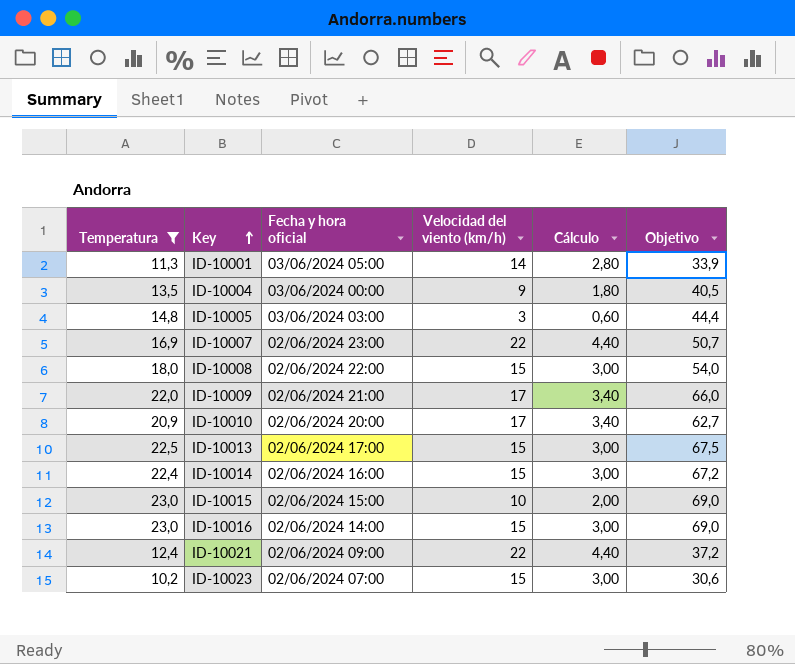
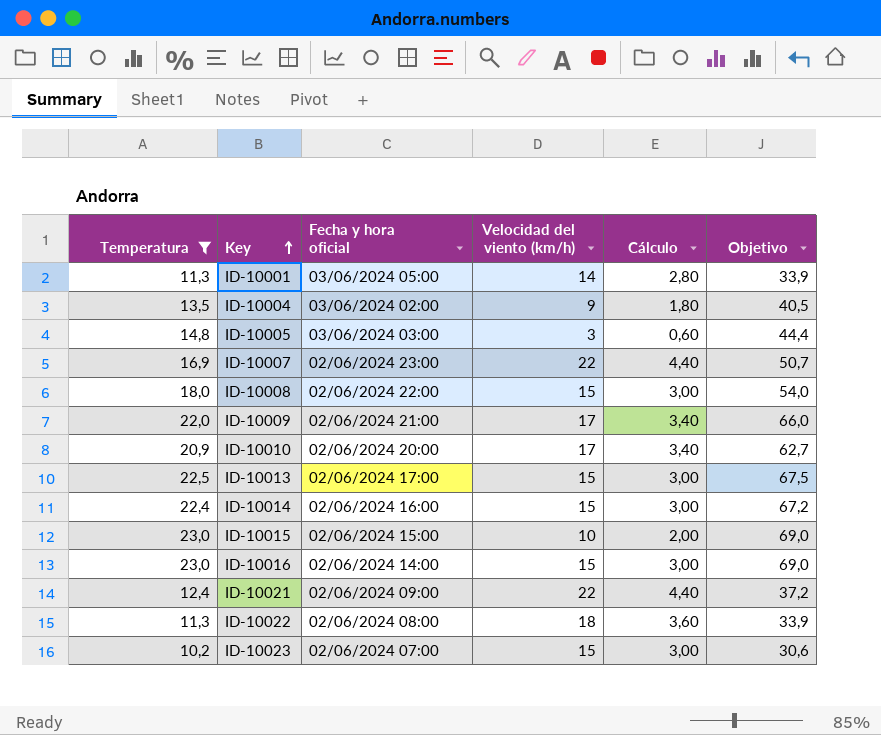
ID-10004 | Fecha y hora oficial: 03/06/2024 00:00 -> 03/06/2024 02:00
row ID-10022: none -> 11,3 | 02/06/2024 08:00 | 18 | 3,60 | 33,9

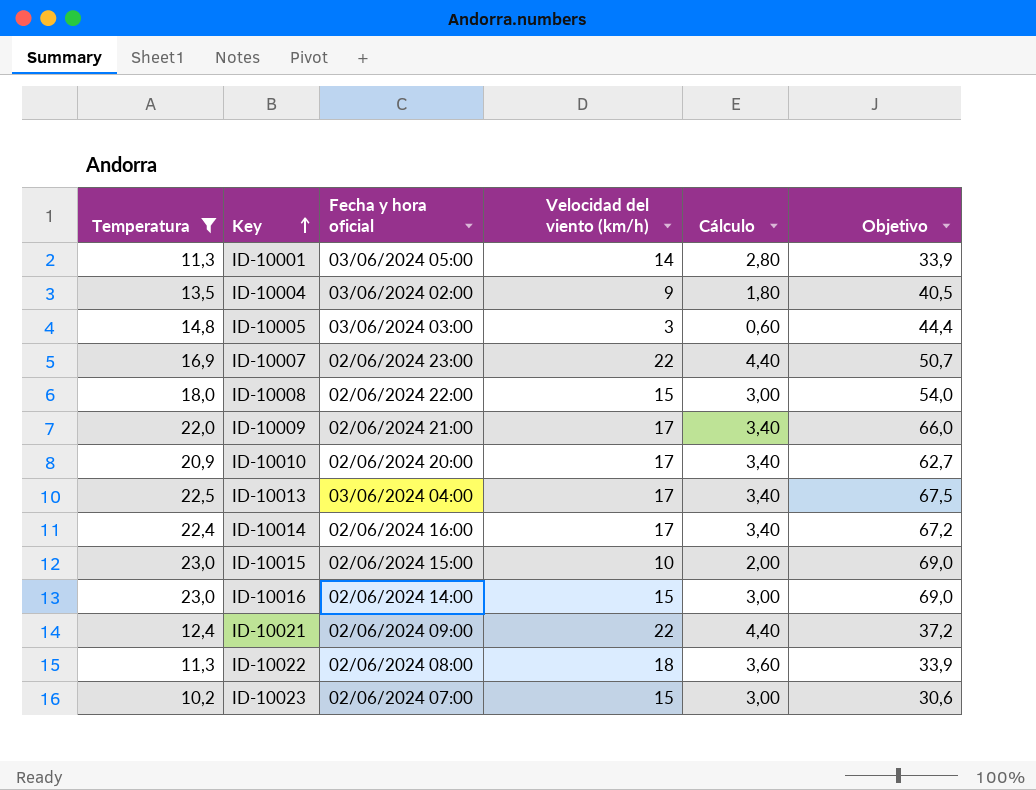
ID-10013 | Fecha y hora oficial: 02/06/2024 17:00 -> 03/06/2024 04:00
ID-10013 | Velocidad del viento (km/h): 15 -> 17
ID-10013 | Cálculo: 3,00 -> 3,40
ID-10014 | Velocidad del viento (km/h): 15 -> 17
ID-10014 | Cálculo: 3,00 -> 3,40

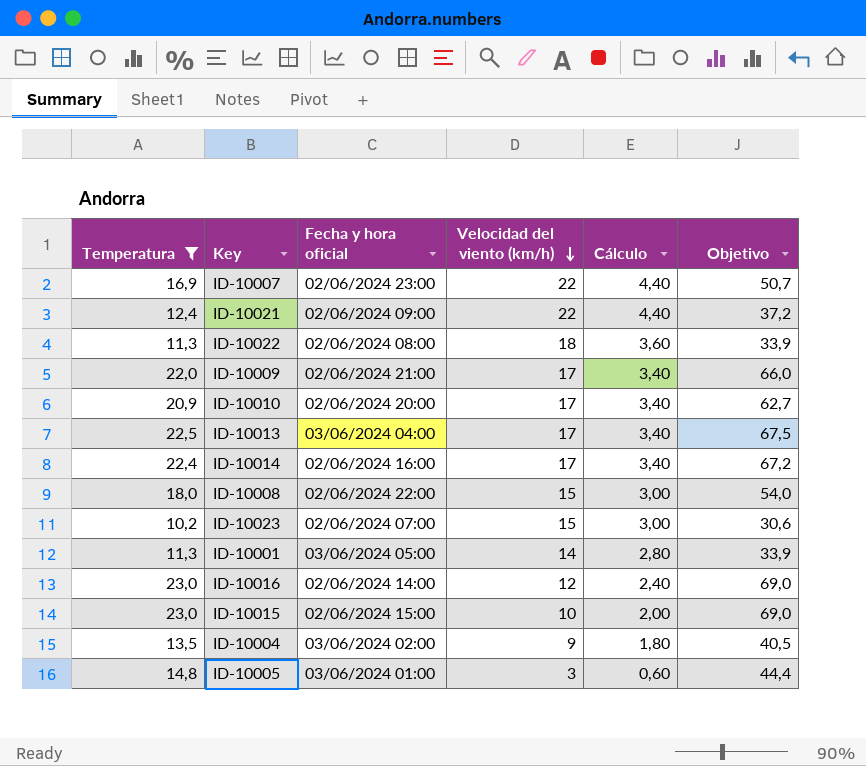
row order: Key ascending -> Velocidad del viento (km/h) descending
ID-10016 | Velocidad del viento (km/h): 15 -> 12
ID-10016 | Cálculo: 3,00 -> 2,40
ID-10005 | Fecha y hora oficial: 03/06/2024 03:00 -> 03/06/2024 01:00

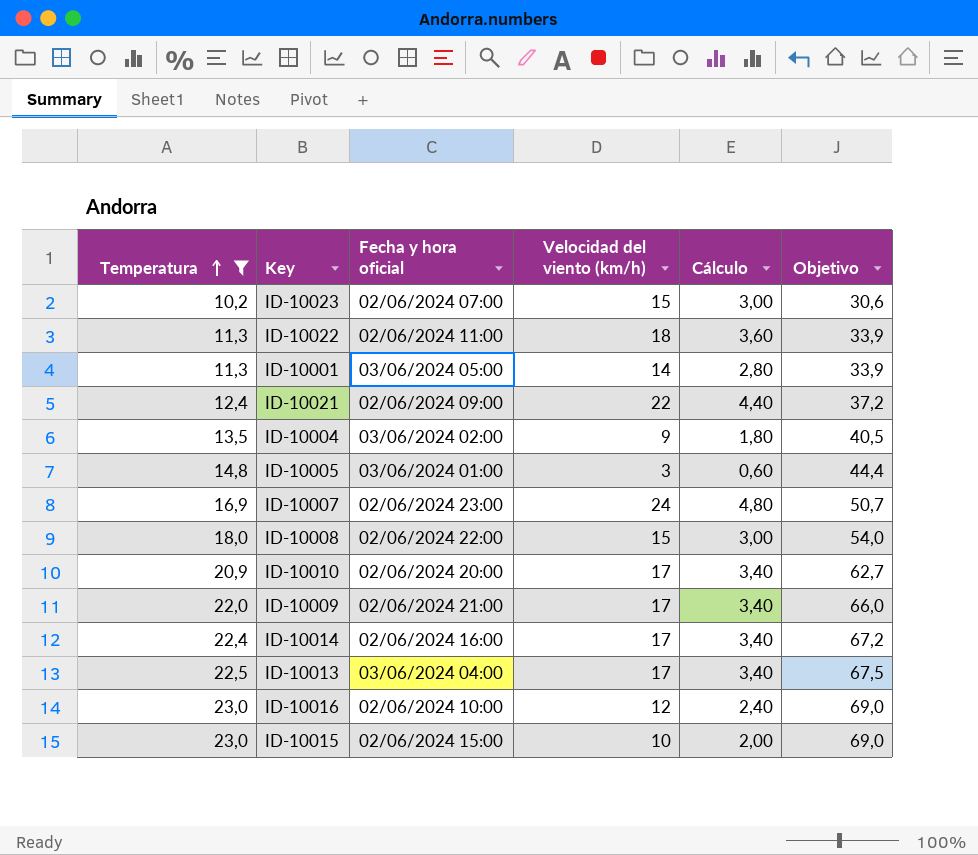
row order: Velocidad del viento (km/h) descending -> Temperatura ascending
ID-10022 | Fecha y hora oficial: 02/06/2024 08:00 -> 02/06/2024 11:00
ID-10007 | Velocidad del viento (km/h): 22 -> 24
ID-10007 | Cálculo: 4,40 -> 4,80
ID-10016 | Fecha y hora oficial: 02/06/2024 14:00 -> 02/06/2024 10:00

